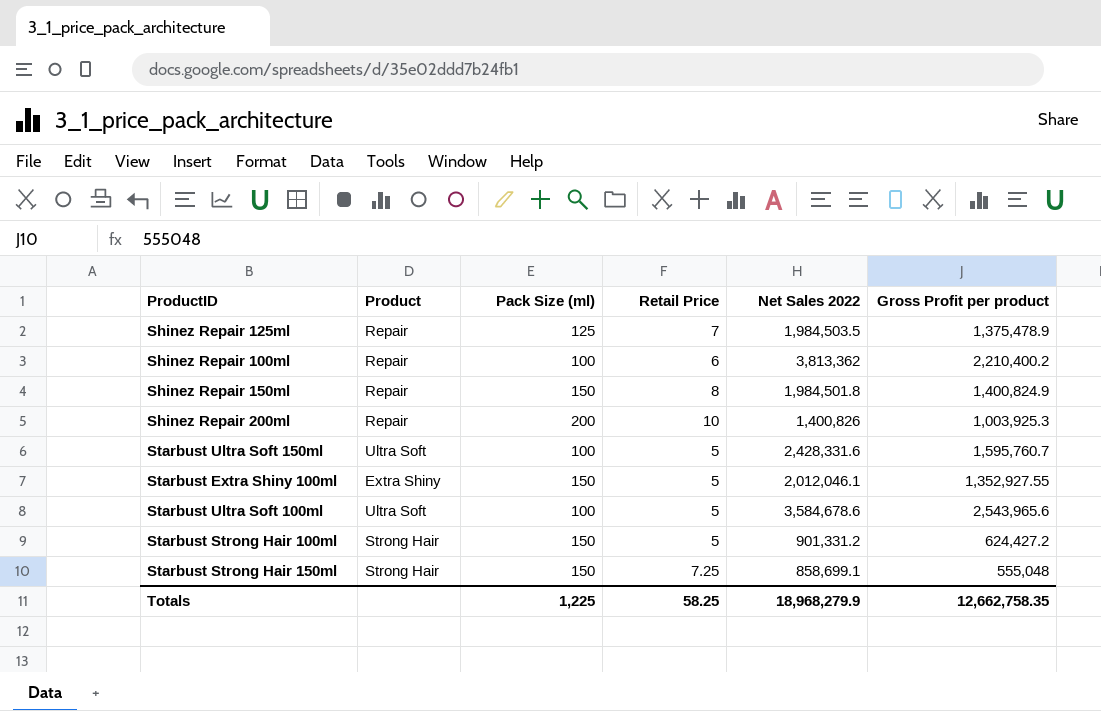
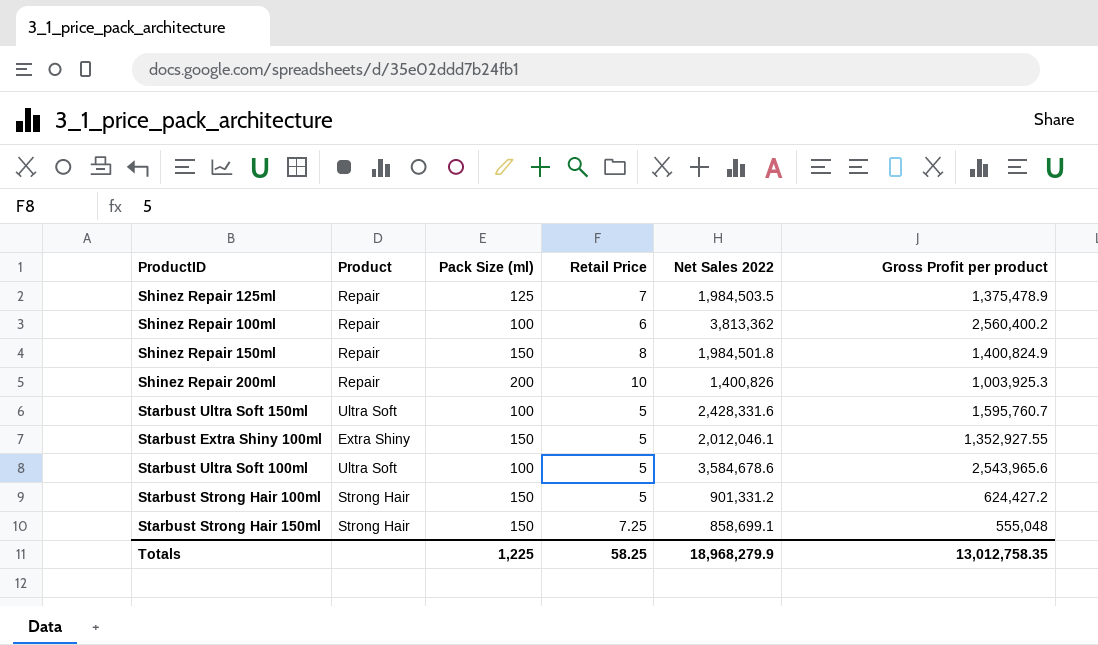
Shinez Repair 100ml | Gross Profit per product: 2,210,400.2 -> 2,560,400.2
Totals | Gross Profit per product: 12,662,758.35 -> 13,012,758.35

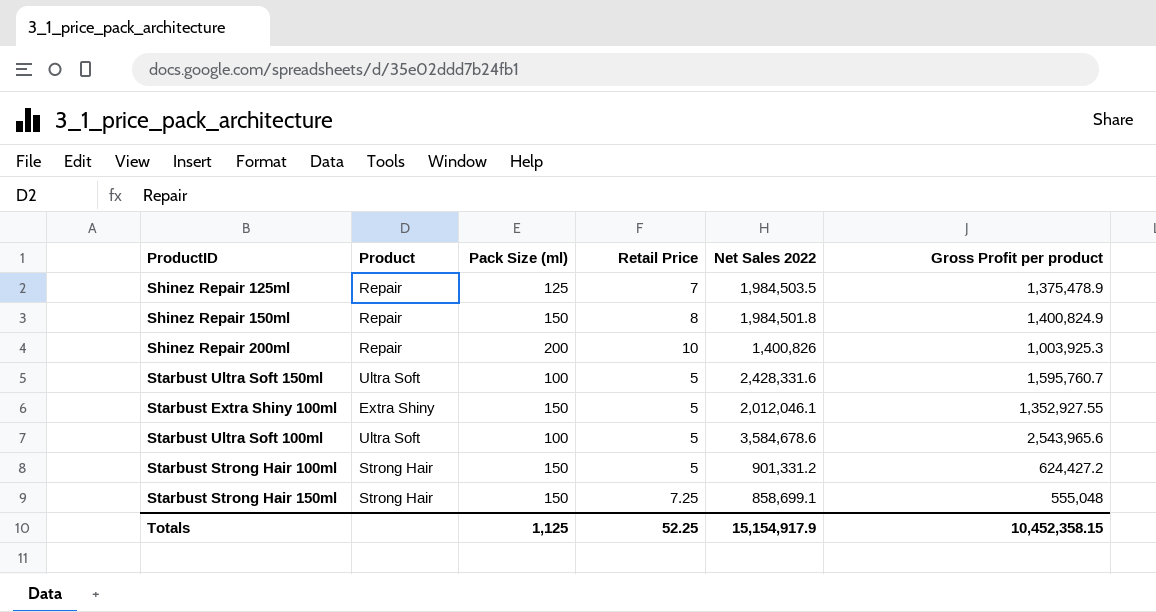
row Shinez Repair 100ml: Repair | 100 | 6 | 3,813,362 | 2,560,400.2 -> none
Totals | Pack Size (ml): 1,225 -> 1,125
Totals | Retail Price: 58.25 -> 52.25
Totals | Net Sales 2022: 18,968,279.9 -> 15,154,917.9
Totals | Gross Profit per product: 13,012,758.35 -> 10,452,358.15

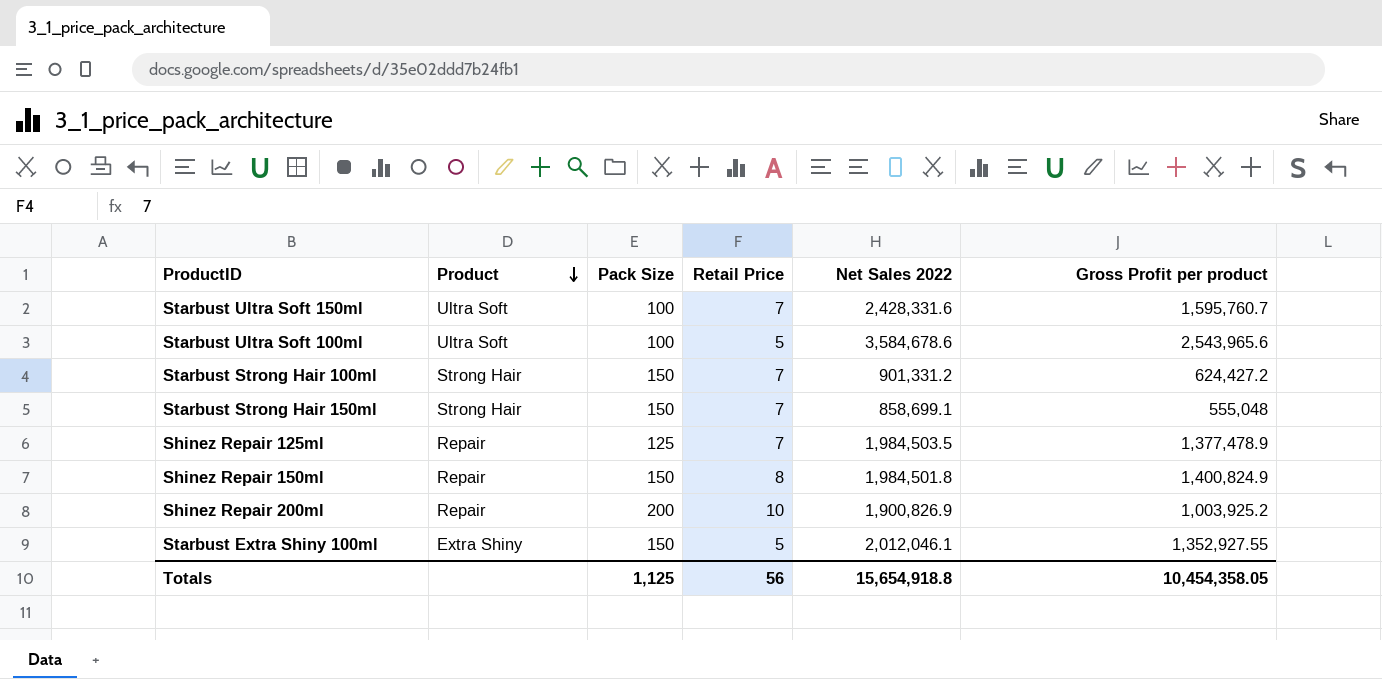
row order: none -> Product descending
column name: Pack Size (ml) -> Pack Size
Starbust Ultra Soft 150ml | Retail Price: 5 -> 7
Starbust Strong Hair 100ml | Retail Price: 5 -> 7
Starbust Strong Hair 150ml | Retail Price: 7.25 -> 7
Shinez Repair 125ml | Gross Profit per product: 1,375,478.9 -> 1,377,478.9
Shinez Repair 200ml | Net Sales 2022: 1,400,826 -> 1,900,826.9
Shinez Repair 200ml | Gross Profit per product: 1,003,925.3 -> 1,003,925.2
Totals | Retail Price: 52.25 -> 56
Totals | Net Sales 2022: 15,154,917.9 -> 15,654,918.8
Totals | Gross Profit per product: 10,452,358.15 -> 10,454,358.05

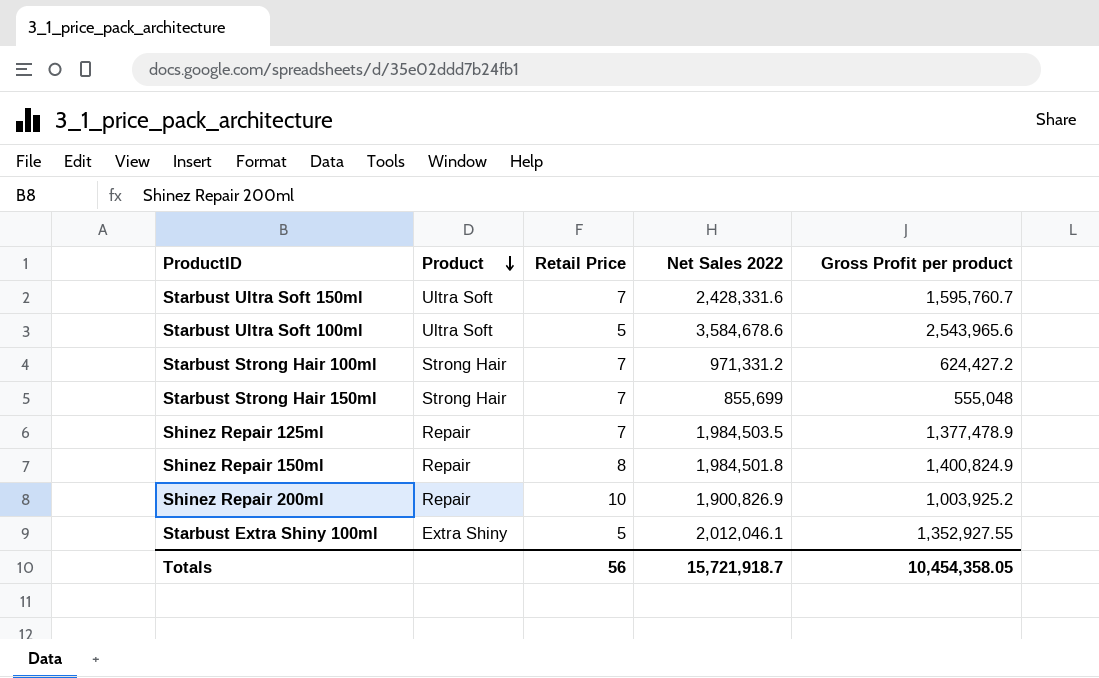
column Pack Size | position: 3 -> none
Starbust Strong Hair 100ml | Net Sales 2022: 901,331.2 -> 971,331.2
Starbust Strong Hair 150ml | Net Sales 2022: 858,699.1 -> 855,699
Totals | Net Sales 2022: 15,654,918.8 -> 15,721,918.7

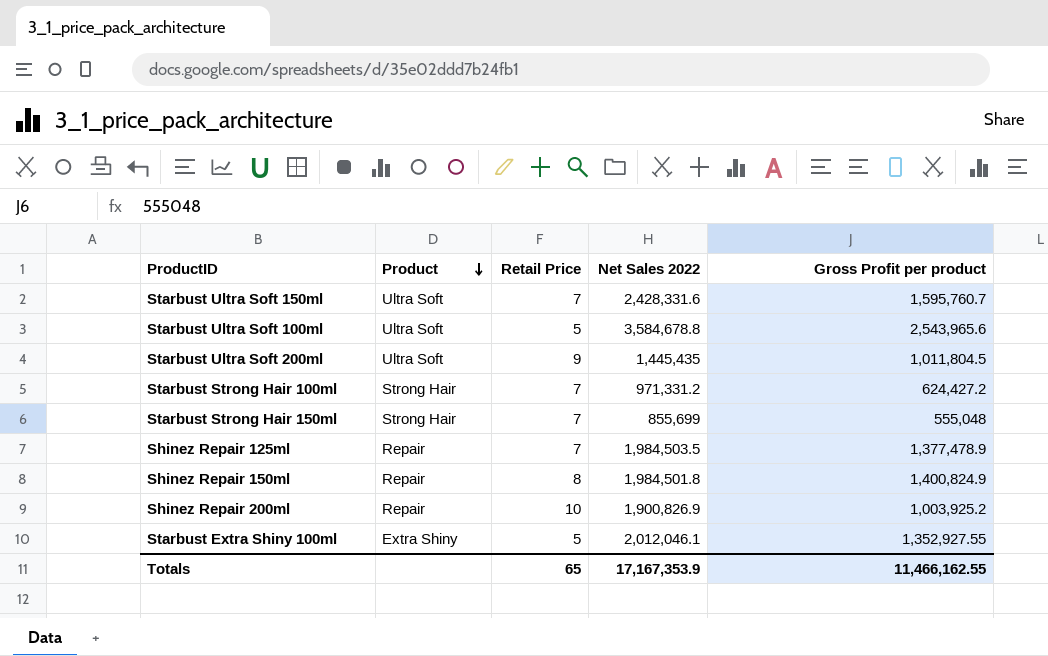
Starbust Ultra Soft 100ml | Net Sales 2022: 3,584,678.6 -> 3,584,678.8
row Starbust Ultra Soft 200ml: none -> Ultra Soft | 9 | 1,445,435 | 1,011,804.5
Totals | Retail Price: 56 -> 65
Totals | Net Sales 2022: 15,721,918.7 -> 17,167,353.9
Totals | Gross Profit per product: 10,454,358.05 -> 11,466,162.55

